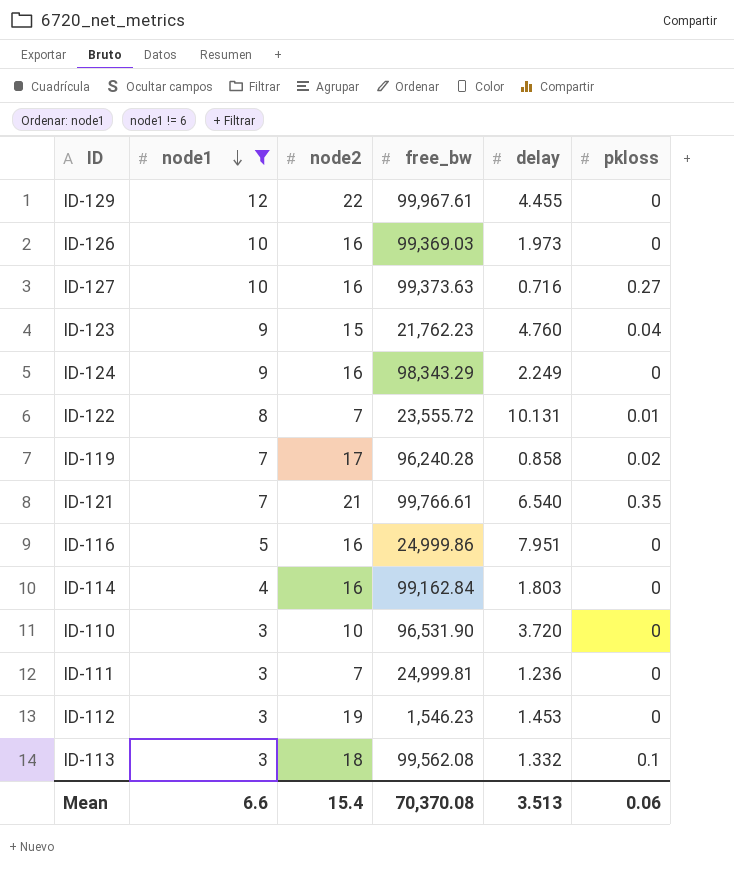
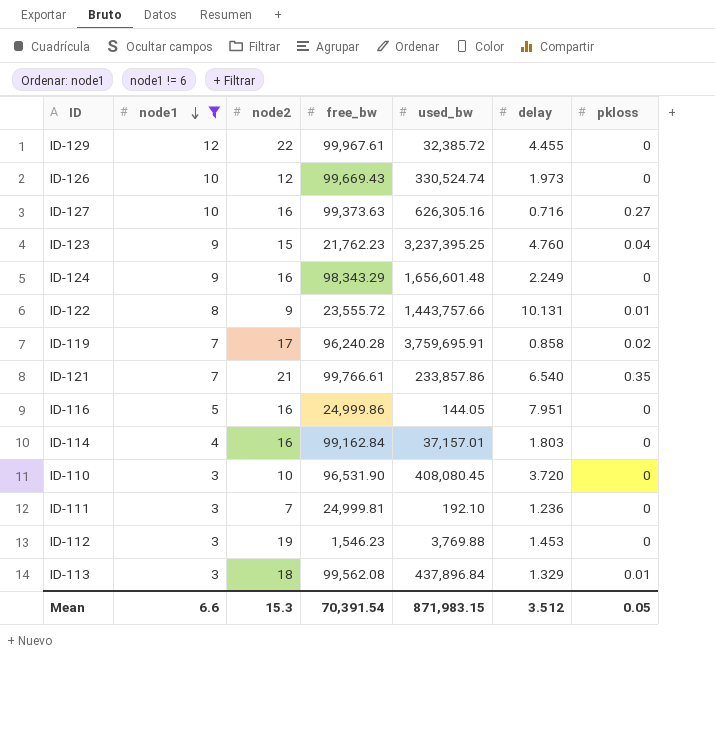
column used_bw | position: none -> 5
ID-126 | node2: 16 -> 12
ID-126 | free_bw: 99,369.03 -> 99,669.43
ID-122 | node2: 7 -> 9
ID-113 | delay: 1.332 -> 1.329
ID-113 | pkloss: 0.1 -> 0.01
Mean | node2: 15.4 -> 15.3
Mean | free_bw: 70,370.08 -> 70,391.54
Mean | delay: 3.513 -> 3.512
Mean | pkloss: 0.06 -> 0.05

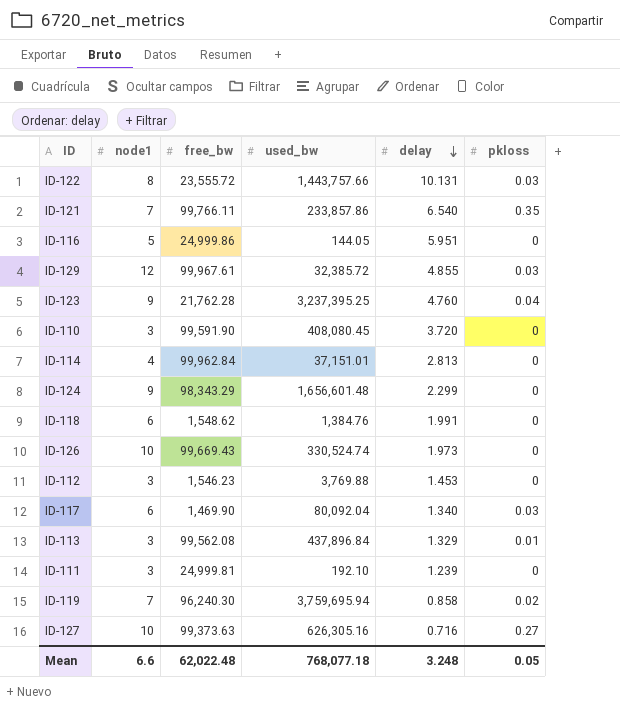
filter: node1 != 6 -> none
row order: node1 descending -> delay descending
column node2 | position: 3 -> none
ID-122 | pkloss: 0.01 -> 0.03
ID-121 | free_bw: 99,766.61 -> 99,766.11
ID-116 | delay: 7.951 -> 5.951
ID-129 | delay: 4.455 -> 4.855
ID-129 | pkloss: 0 -> 0.03
ID-123 | free_bw: 21,762.23 -> 21,762.28
ID-110 | free_bw: 96,531.90 -> 99,591.90
ID-114 | free_bw: 99,162.84 -> 99,962.84
ID-114 | used_bw: 37,157.01 -> 37,151.01
ID-114 | delay: 1.803 -> 2.813
ID-124 | delay: 2.249 -> 2.299
ID-111 | delay: 1.236 -> 1.239
ID-119 | free_bw: 96,240.28 -> 96,240.30
ID-119 | used_bw: 3,759,695.91 -> 3,759,695.94
Mean | free_bw: 70,391.54 -> 62,022.48
Mean | used_bw: 871,983.15 -> 768,077.18
Mean | delay: 3.512 -> 3.248

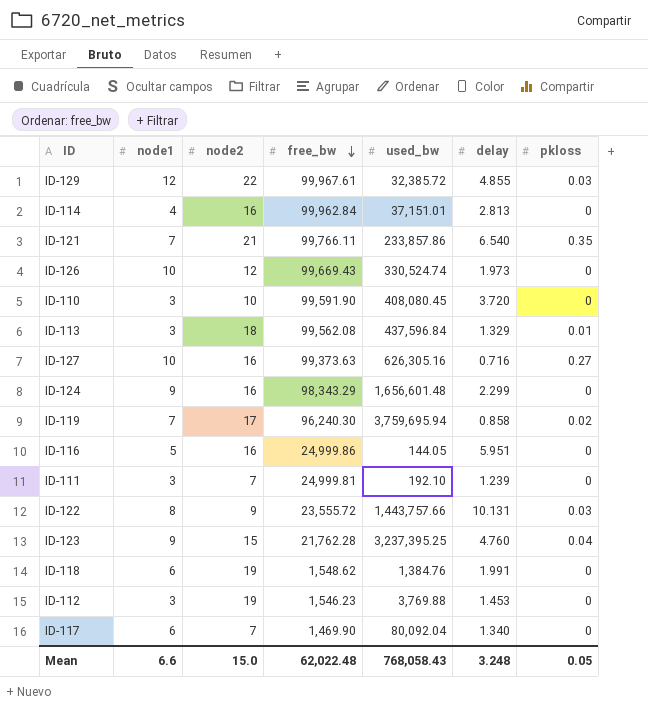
row order: delay descending -> free_bw descending
column node2 | position: none -> 3
ID-113 | used_bw: 437,896.84 -> 437,596.84
ID-117 | pkloss: 0.03 -> 0
Mean | used_bw: 768,077.18 -> 768,058.43

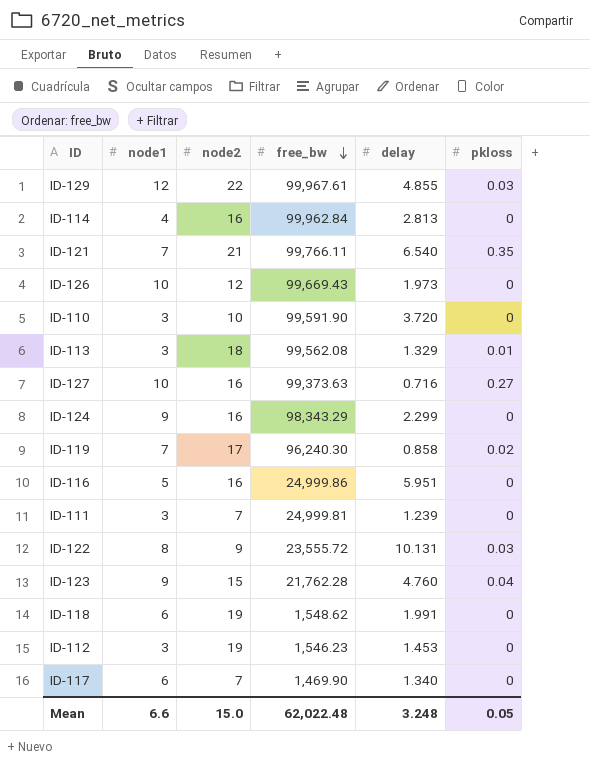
column used_bw | position: 5 -> none

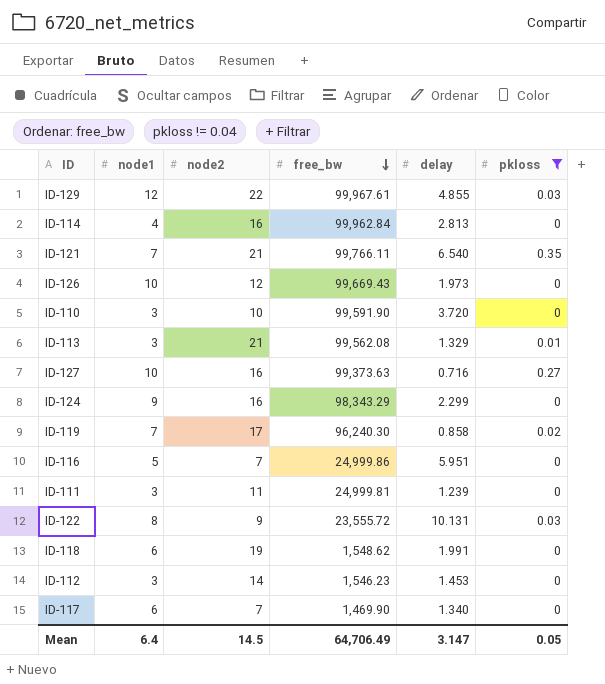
filter: none -> pkloss != 0.04
ID-113 | node2: 18 -> 21
ID-116 | node2: 16 -> 7
ID-111 | node2: 7 -> 11
ID-112 | node2: 19 -> 14
Mean | node1: 6.6 -> 6.4
Mean | node2: 15.0 -> 14.5
Mean | free_bw: 62,022.48 -> 64,706.49
Mean | delay: 3.248 -> 3.147

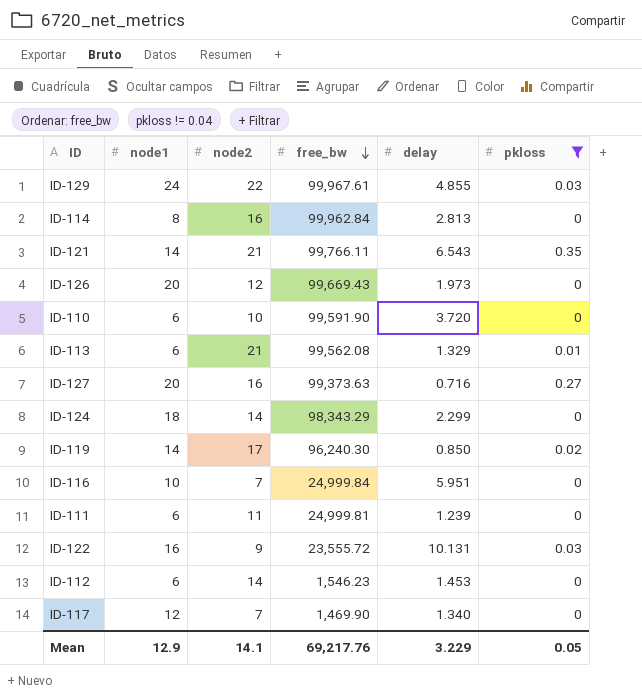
row ID-118: 6 | 19 | 1,548.62 | 1.991 | 0 -> none
ID-129 | node1: 12 -> 24
ID-114 | node1: 4 -> 8
ID-121 | node1: 7 -> 14
ID-121 | delay: 6.540 -> 6.543
ID-126 | node1: 10 -> 20
ID-110 | node1: 3 -> 6
ID-113 | node1: 3 -> 6
ID-127 | node1: 10 -> 20
ID-124 | node1: 9 -> 18
ID-124 | node2: 16 -> 14
ID-119 | node1: 7 -> 14
ID-119 | delay: 0.858 -> 0.850
ID-116 | node1: 5 -> 10
ID-116 | free_bw: 24,999.86 -> 24,999.84
ID-111 | node1: 3 -> 6
ID-122 | node1: 8 -> 16
ID-112 | node1: 3 -> 6
ID-117 | node1: 6 -> 12
Mean | node1: 6.4 -> 12.9
Mean | node2: 14.5 -> 14.1
Mean | free_bw: 64,706.49 -> 69,217.76
Mean | delay: 3.147 -> 3.229

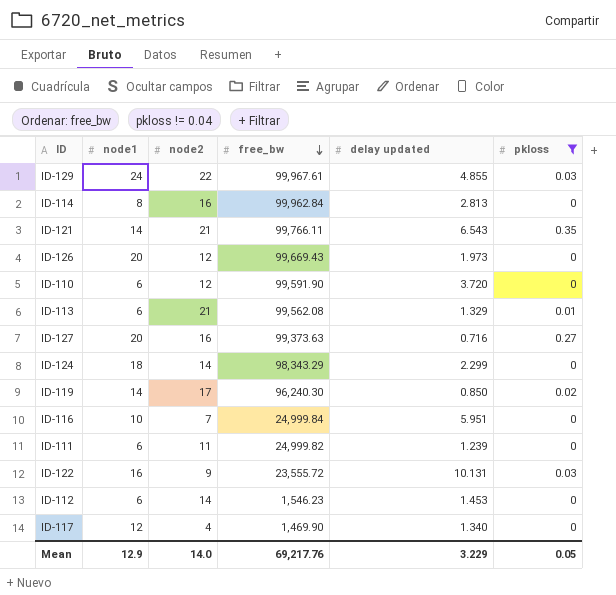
column name: delay -> delay updated
ID-110 | node2: 10 -> 12
ID-111 | free_bw: 24,999.81 -> 24,999.82
ID-117 | node2: 7 -> 4
Mean | node2: 14.1 -> 14.0

